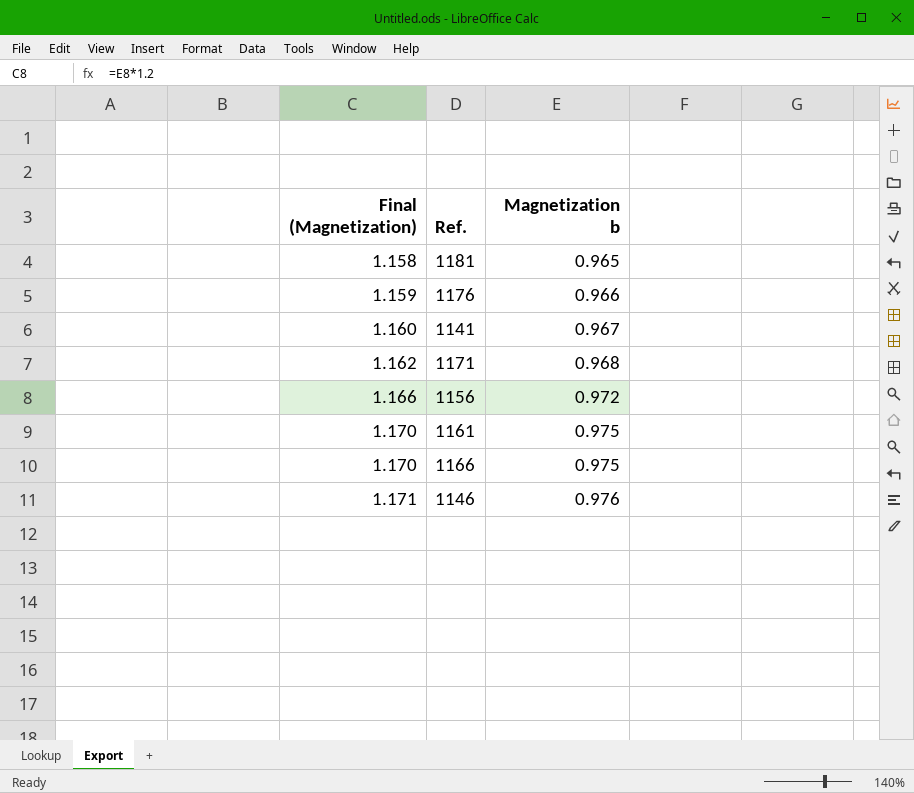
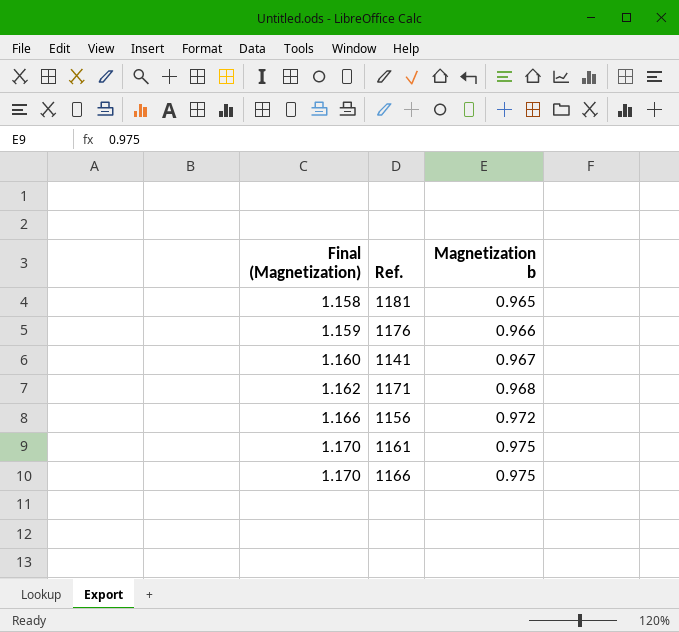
row 1146: 1.171 | 0.976 -> none

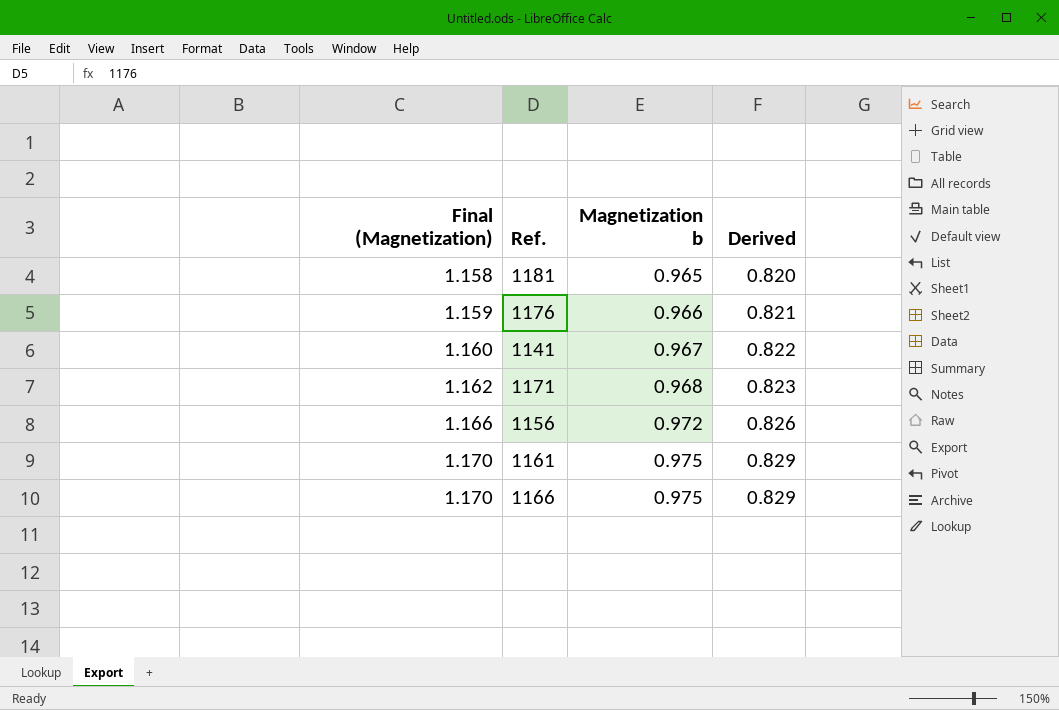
column Derived | formula: none -> [Magnetization b] * 0.85

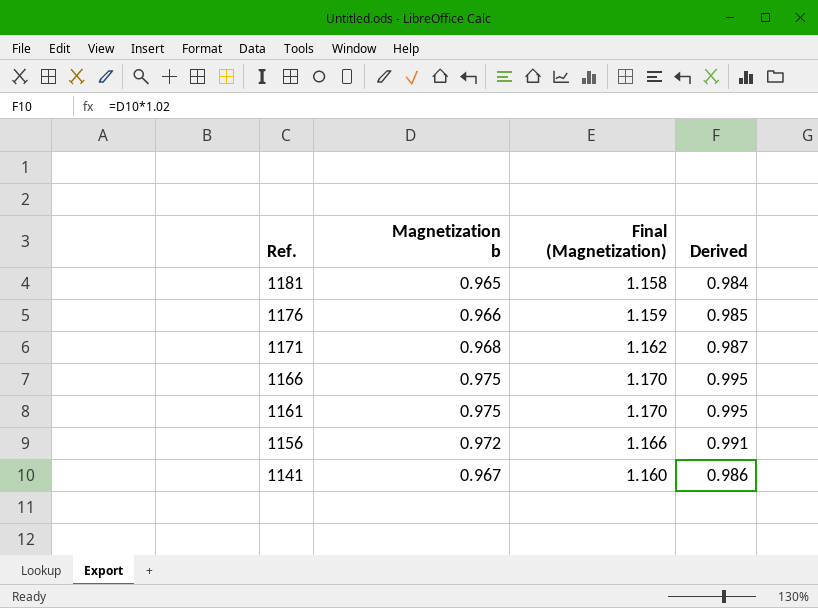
row order: Final (Magnetization) ascending -> Ref. descending
column Final (Magnetization) | position: 1 -> 3
column Derived | formula: [Magnetization b] * 0.85 -> [Magnetization b] * 1.02

